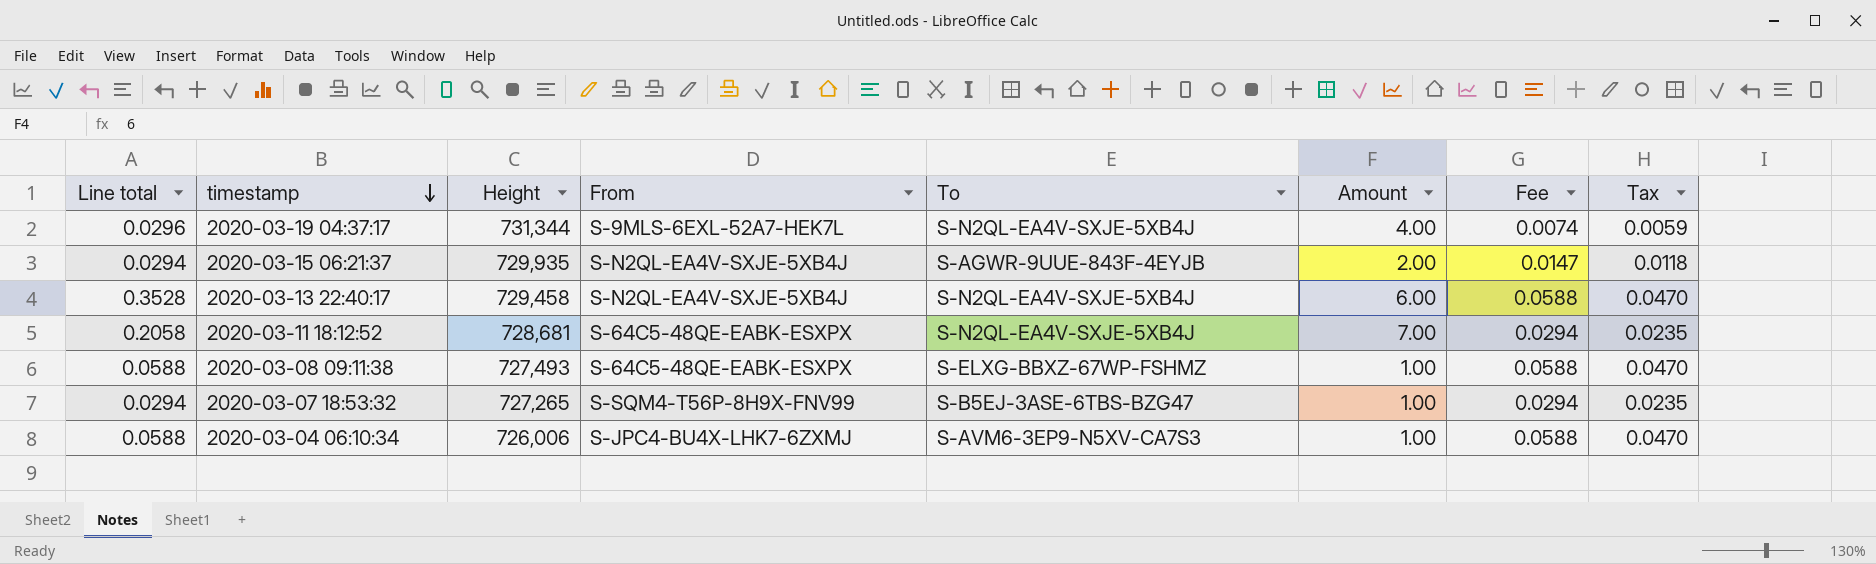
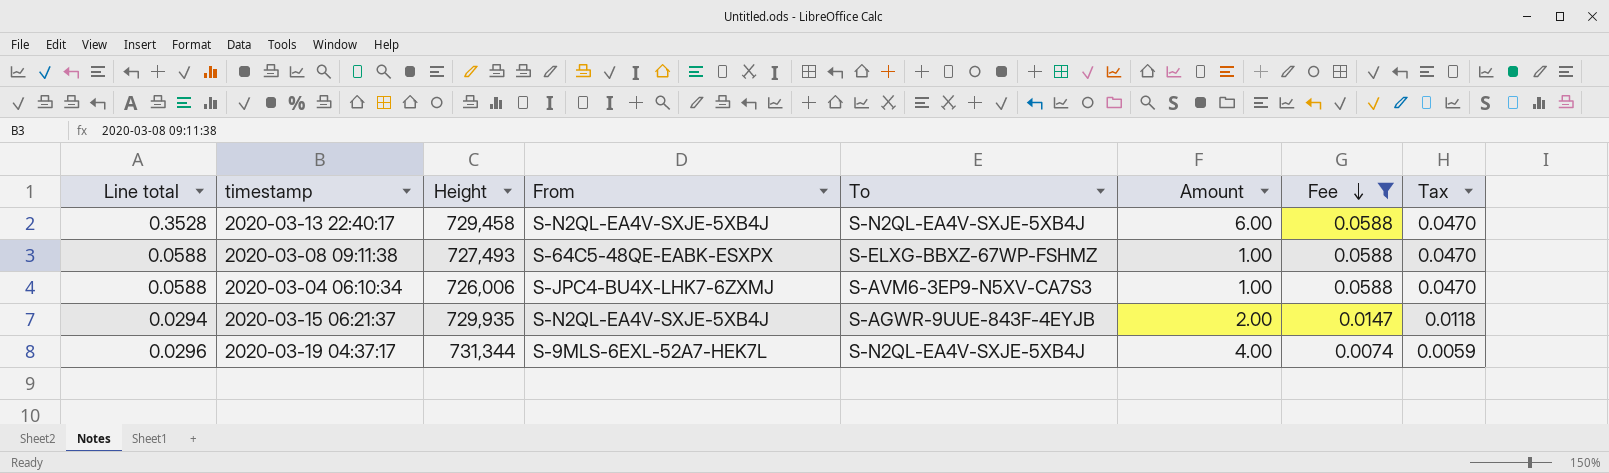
filter: none -> Fee != 0.0294
row order: timestamp descending -> Fee descending

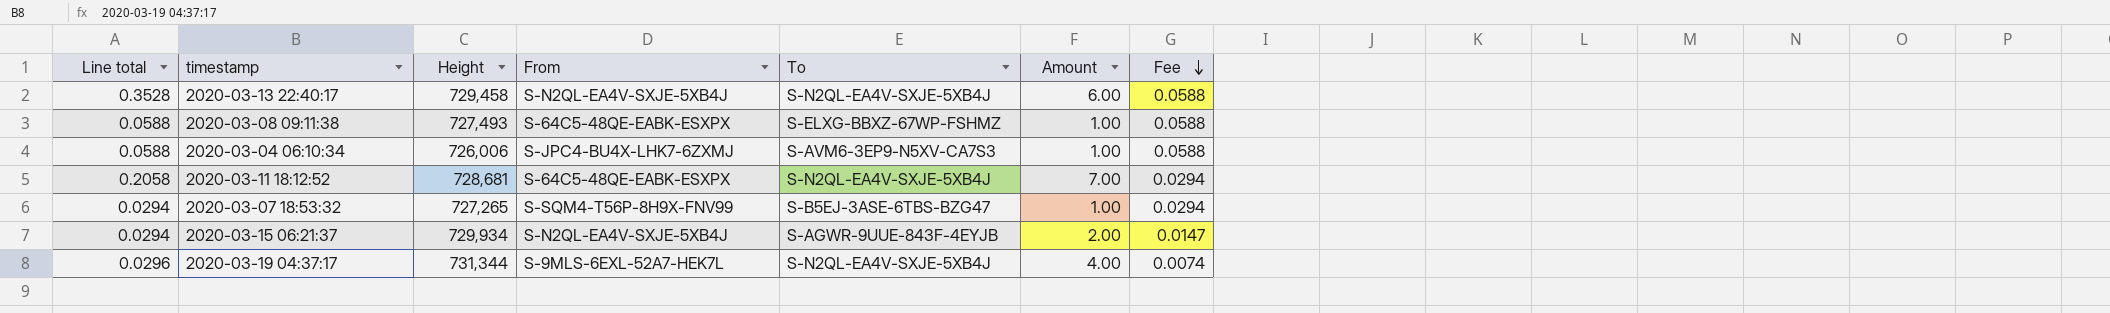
filter: Fee != 0.0294 -> none
column Tax | formula: [Fee] * 0.8 -> none
2020-03-15 06:21:37 | Height: 729,935 -> 729,934

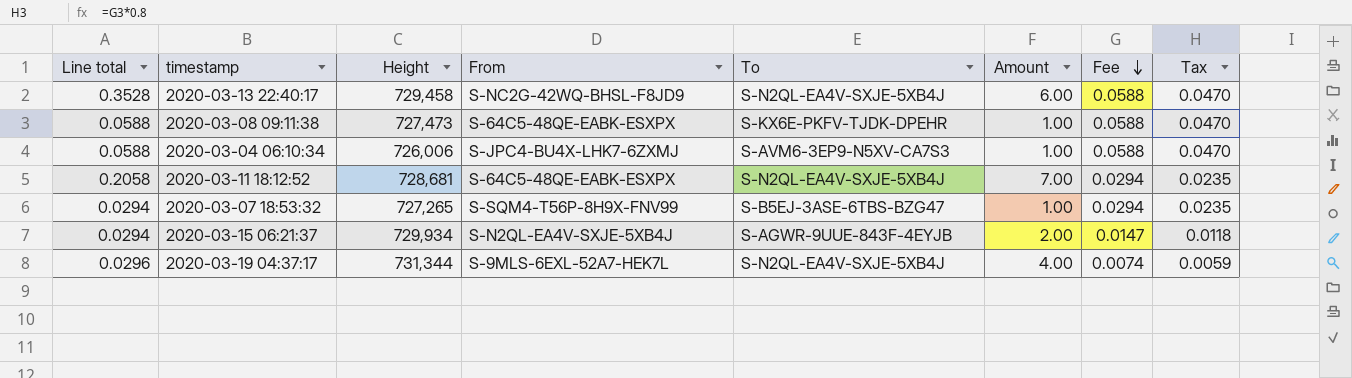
column Tax | formula: none -> [Fee] * 0.8
2020-03-13 22:40:17 | From: S-N2QL-EA4V-SXJE-5XB4J -> S-NC2G-42WQ-BHSL-F8JD9
2020-03-08 09:11:38 | Height: 727,493 -> 727,473
2020-03-08 09:11:38 | To: S-ELXG-BBXZ-67WP-FSHMZ -> S-KX6E-PKFV-TJDK-DPEHR

